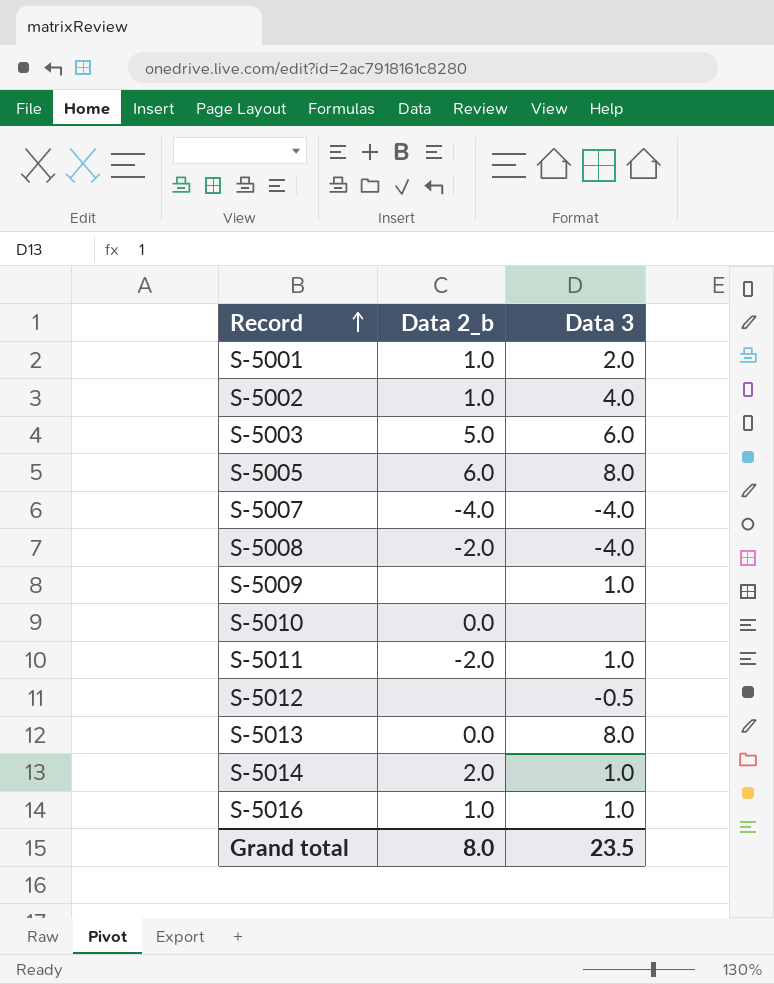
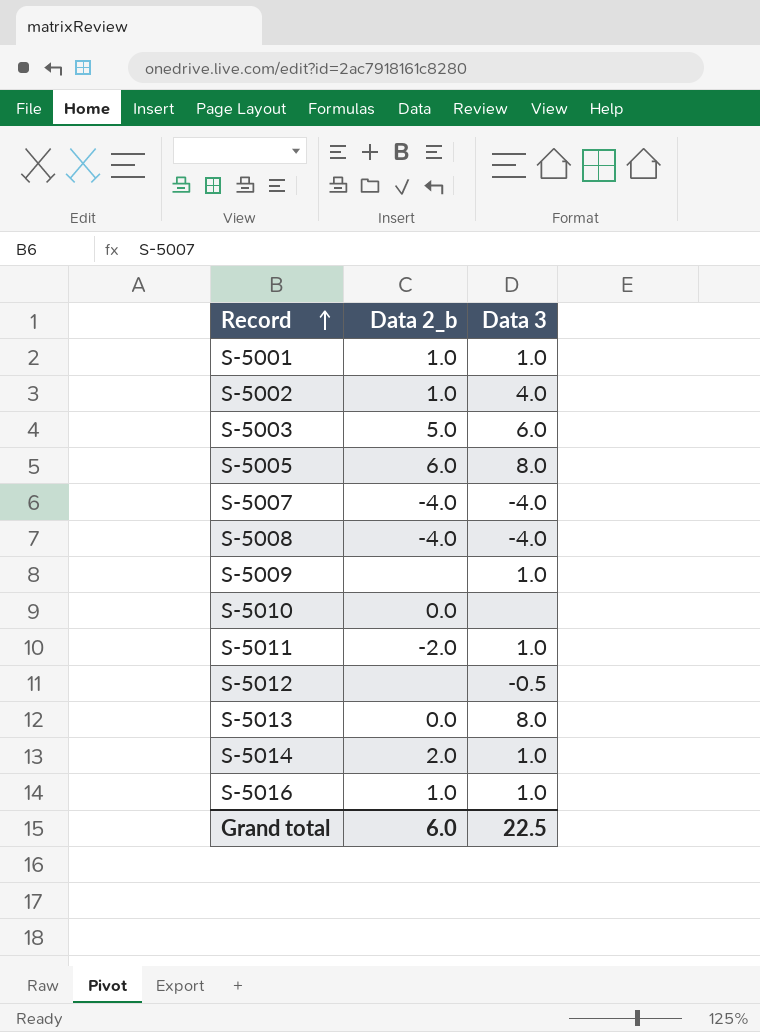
S-5001 | Data 3: 2.0 -> 1.0
S-5008 | Data 2_b: -2.0 -> -4.0
Grand total | Data 2_b: 8.0 -> 6.0
Grand total | Data 3: 23.5 -> 22.5

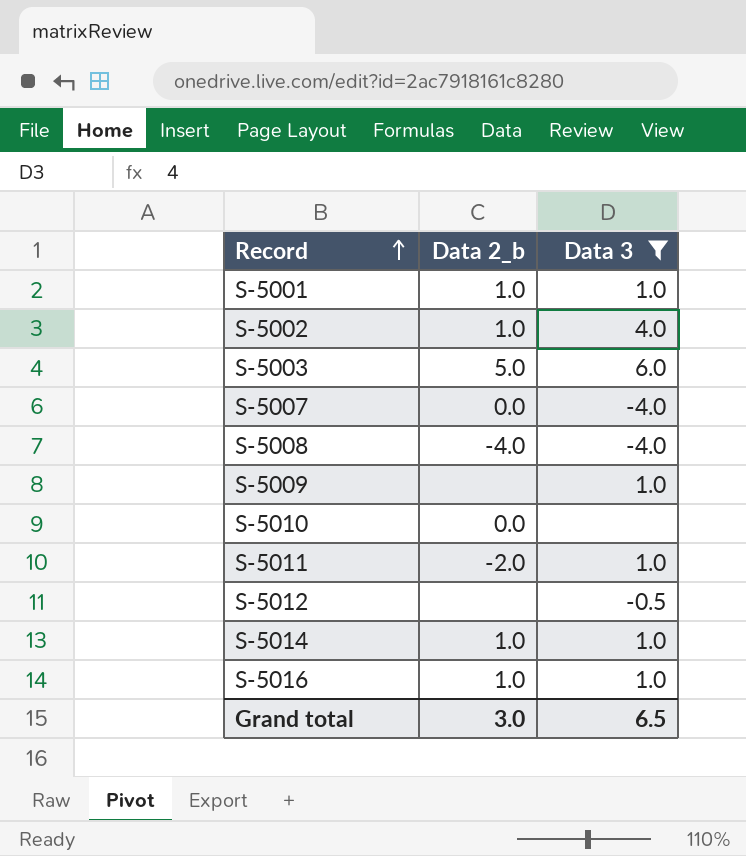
filter: none -> Data 3 != 8.0
S-5007 | Data 2_b: -4.0 -> 0.0
S-5014 | Data 2_b: 2.0 -> 1.0
Grand total | Data 2_b: 6.0 -> 3.0
Grand total | Data 3: 22.5 -> 6.5

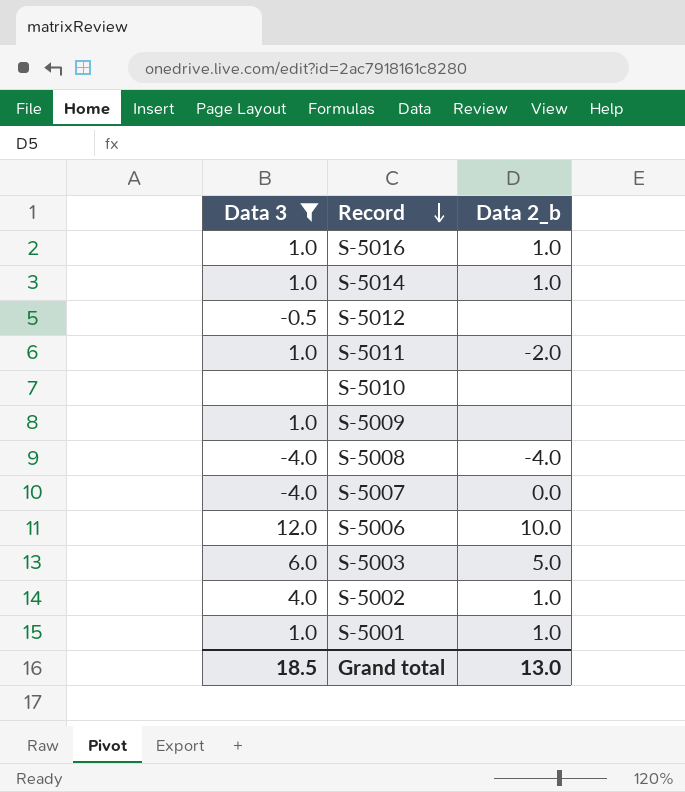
row order: Record ascending -> Record descending
column Data 3 | position: 3 -> 1
S-5010 | Data 2_b: 0.0 -> none
row S-5006: none -> 12.0 | 10.0
Grand total | Data 3: 6.5 -> 18.5
Grand total | Data 2_b: 3.0 -> 13.0

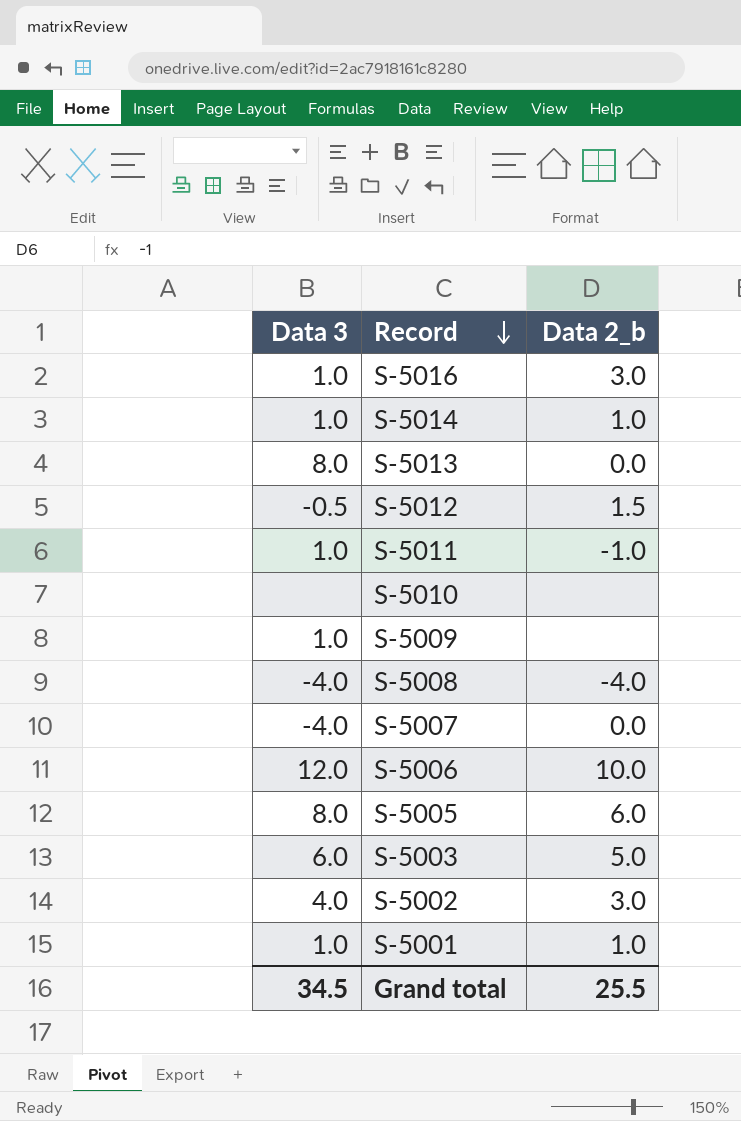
filter: Data 3 != 8.0 -> none
S-5016 | Data 2_b: 1.0 -> 3.0
S-5012 | Data 2_b: none -> 1.5
S-5011 | Data 2_b: -2.0 -> -1.0
S-5002 | Data 2_b: 1.0 -> 3.0
Grand total | Data 3: 18.5 -> 34.5
Grand total | Data 2_b: 13.0 -> 25.5

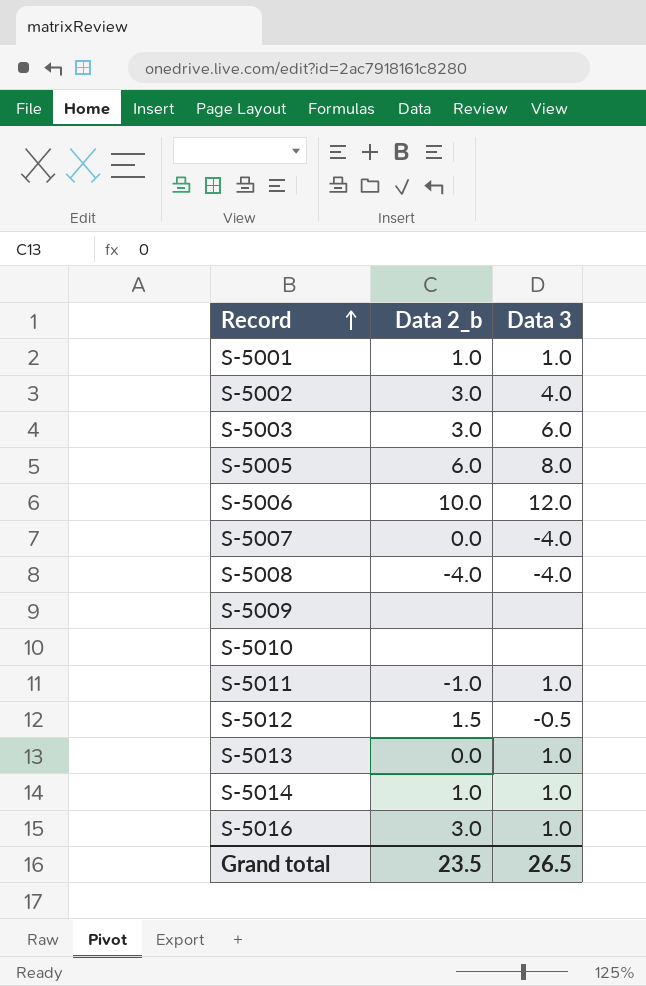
row order: Record descending -> Record ascending
column Data 3 | position: 1 -> 3
S-5003 | Data 2_b: 5.0 -> 3.0
S-5009 | Data 3: 1.0 -> none
S-5013 | Data 3: 8.0 -> 1.0
Grand total | Data 2_b: 25.5 -> 23.5
Grand total | Data 3: 34.5 -> 26.5

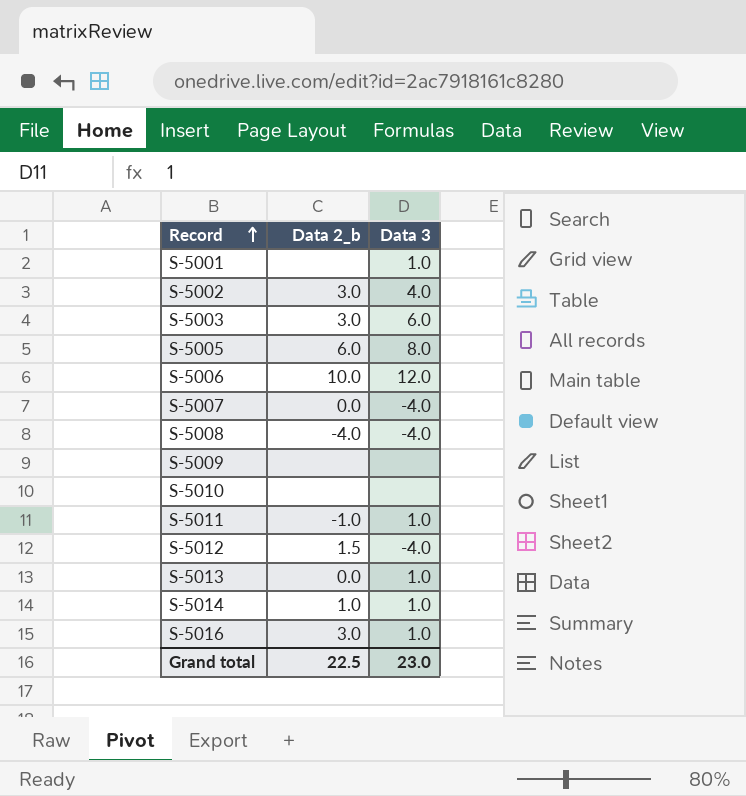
S-5001 | Data 2_b: 1.0 -> none
S-5012 | Data 3: -0.5 -> -4.0
Grand total | Data 2_b: 23.5 -> 22.5
Grand total | Data 3: 26.5 -> 23.0

